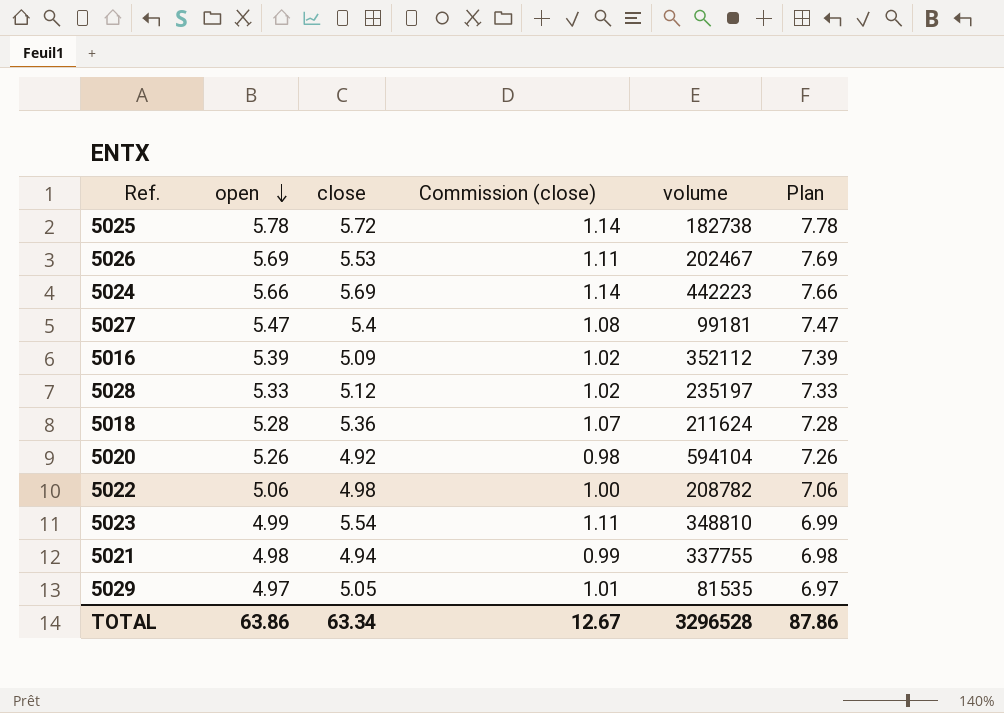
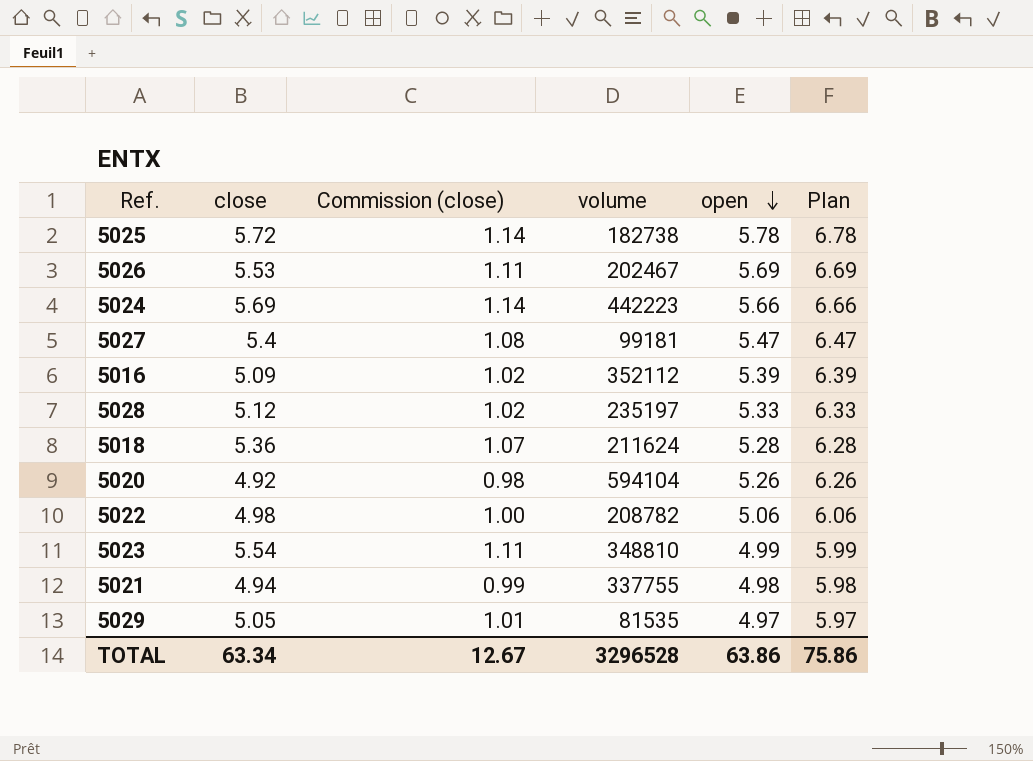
column open | position: 2 -> 5
column Plan | formula: [open] + 2 -> [open] + 1
TOTAL | Plan: 87.86 -> 75.86

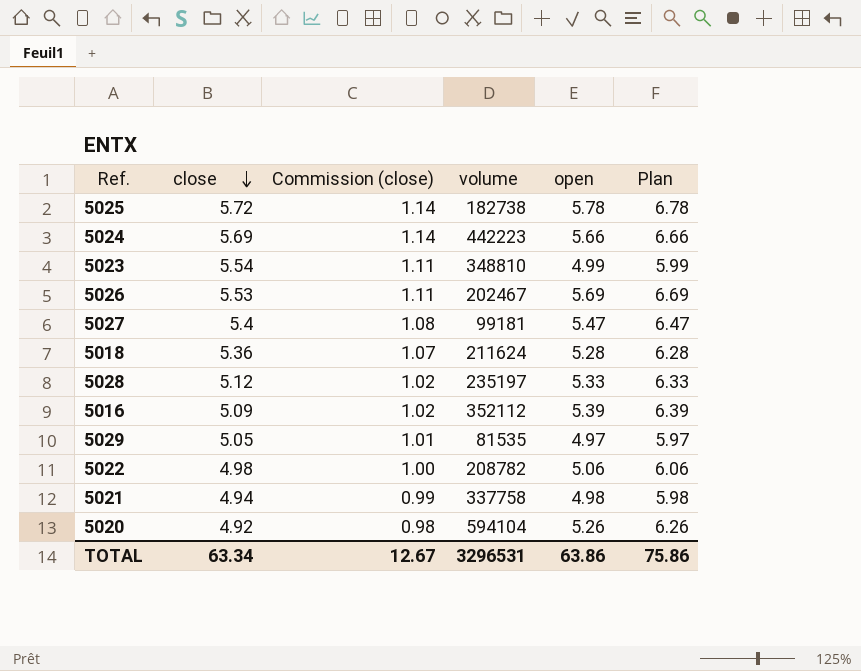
row order: open descending -> close descending
5021 | volume: 337755 -> 337758
TOTAL | volume: 3296528 -> 3296531

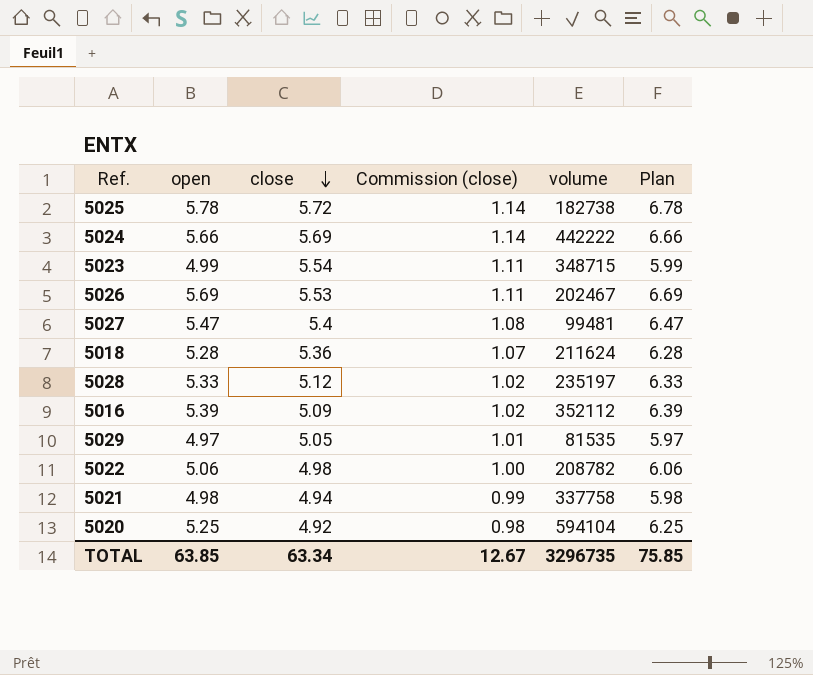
column open | position: 5 -> 2
5024 | volume: 442223 -> 442222
5023 | volume: 348810 -> 348715
5027 | volume: 99181 -> 99481
5020 | open: 5.26 -> 5.25
5020 | Plan: 6.26 -> 6.25
TOTAL | open: 63.86 -> 63.85
TOTAL | volume: 3296531 -> 3296735
TOTAL | Plan: 75.86 -> 75.85

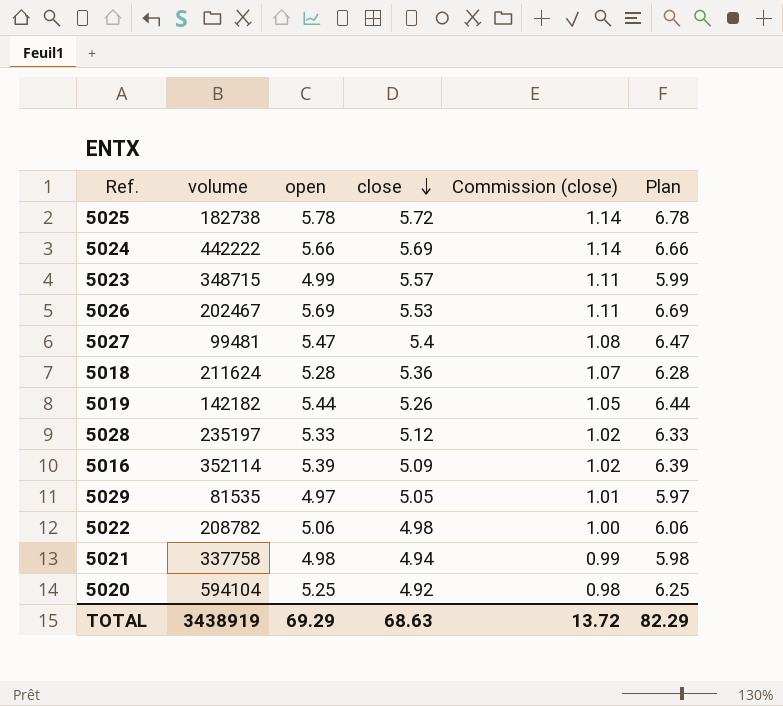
column volume | position: 5 -> 2
5023 | close: 5.54 -> 5.57
row 5019: none -> 142182 | 5.44 | 5.26 | 1.05 | 6.44
5016 | volume: 352112 -> 352114
TOTAL | volume: 3296735 -> 3438919
TOTAL | open: 63.85 -> 69.29
TOTAL | close: 63.34 -> 68.63
TOTAL | Commission (close): 12.67 -> 13.72
TOTAL | Plan: 75.85 -> 82.29

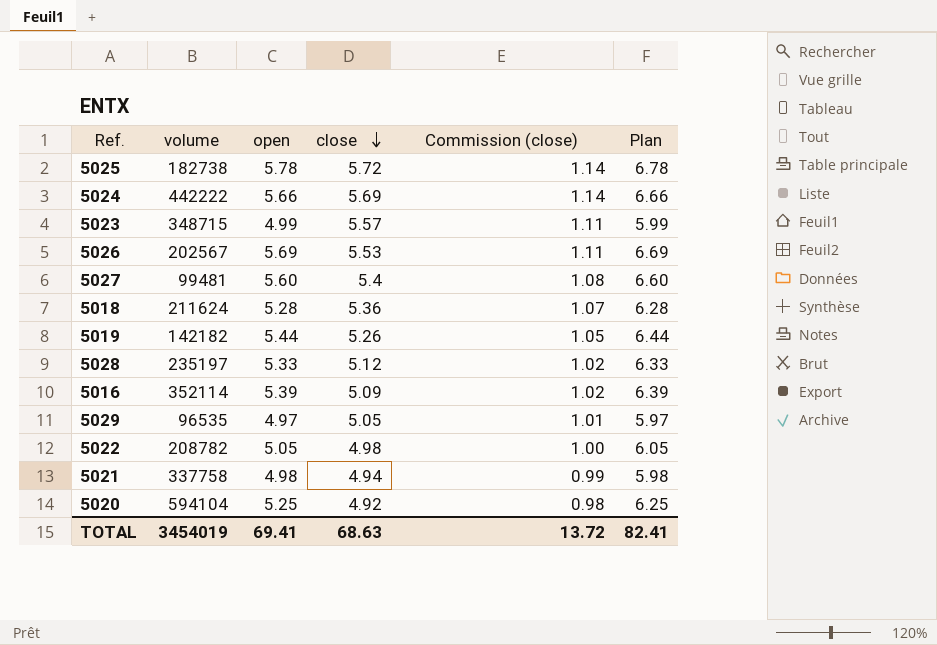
5026 | volume: 202467 -> 202567
5027 | open: 5.47 -> 5.60
5027 | Plan: 6.47 -> 6.60
5029 | volume: 81535 -> 96535
5022 | open: 5.06 -> 5.05
5022 | Plan: 6.06 -> 6.05
TOTAL | volume: 3438919 -> 3454019
TOTAL | open: 69.29 -> 69.41
TOTAL | Plan: 82.29 -> 82.41

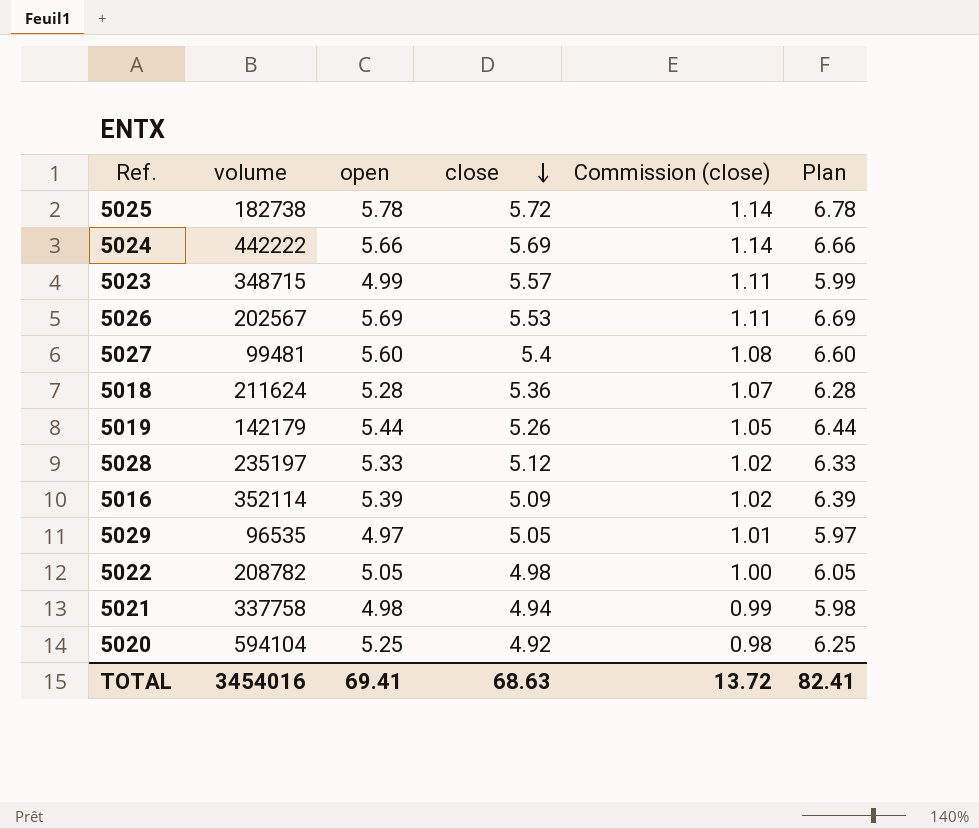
5019 | volume: 142182 -> 142179
TOTAL | volume: 3454019 -> 3454016

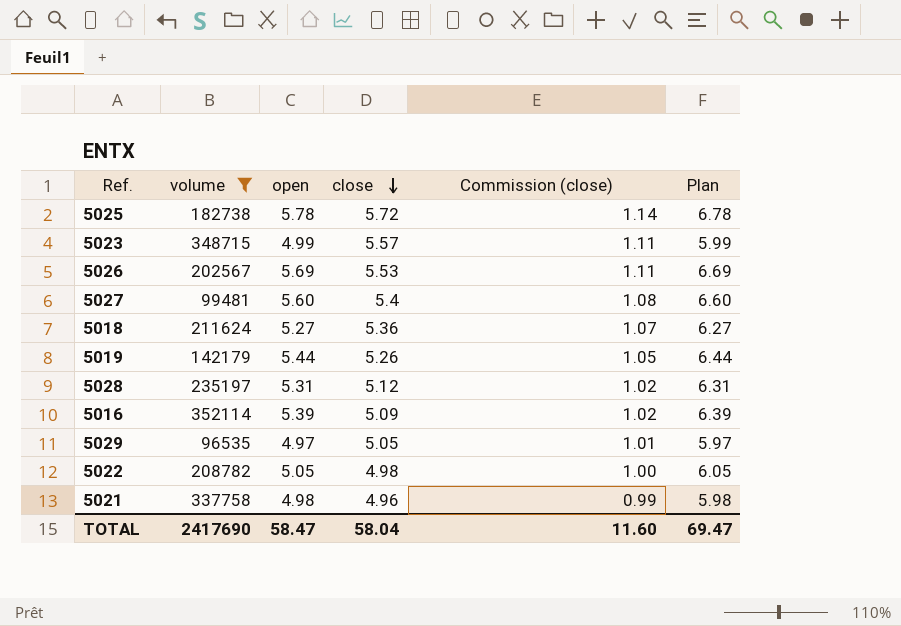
filter: none -> volume <= 352114
5018 | open: 5.28 -> 5.27
5018 | Plan: 6.28 -> 6.27
5028 | open: 5.33 -> 5.31
5028 | Plan: 6.33 -> 6.31
5021 | close: 4.94 -> 4.96
TOTAL | volume: 3454016 -> 2417690
TOTAL | open: 69.41 -> 58.47
TOTAL | close: 68.63 -> 58.04
TOTAL | Commission (close): 13.72 -> 11.60
TOTAL | Plan: 82.41 -> 69.47

